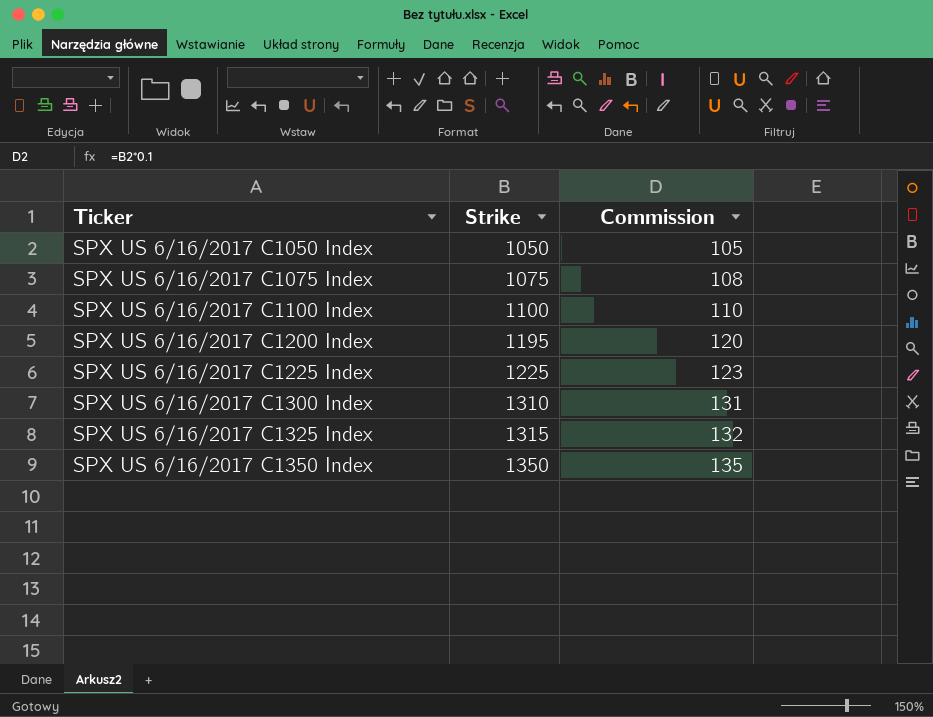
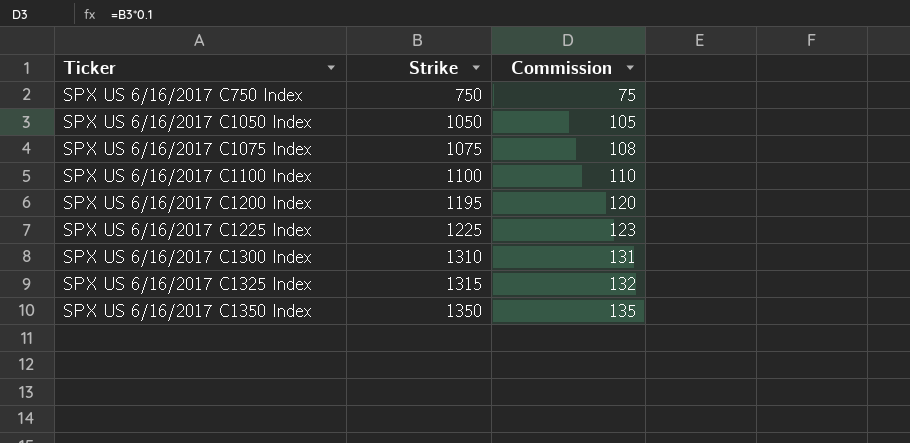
row SPX US 6/16/2017 C750 Index: none -> 750 | 75

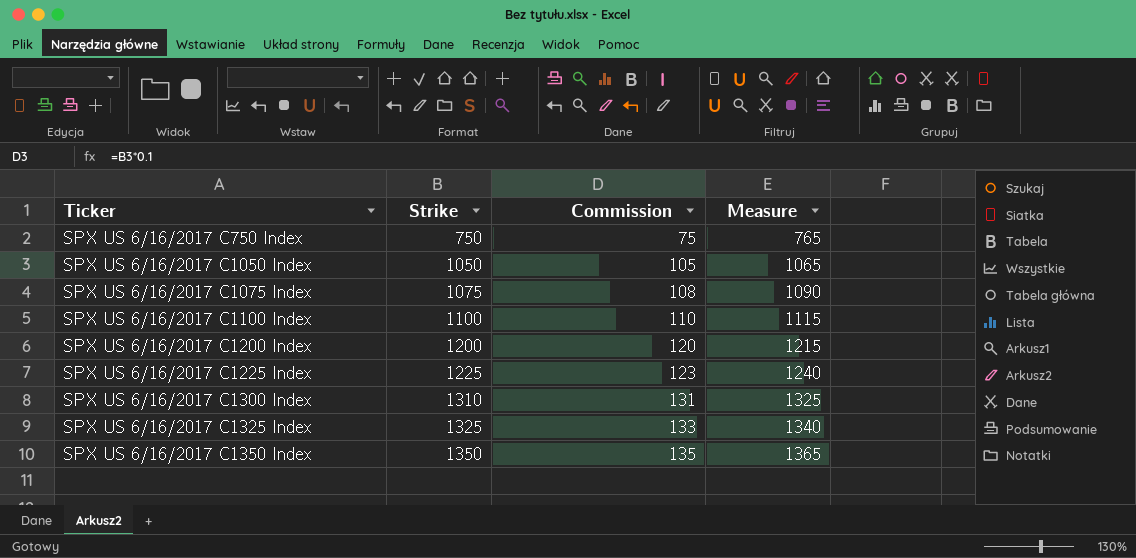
column Measure | formula: none -> [Strike] + 15
SPX US 6/16/2017 C1200 Index | Strike: 1195 -> 1200
SPX US 6/16/2017 C1325 Index | Strike: 1315 -> 1325
SPX US 6/16/2017 C1325 Index | Commission: 132 -> 133

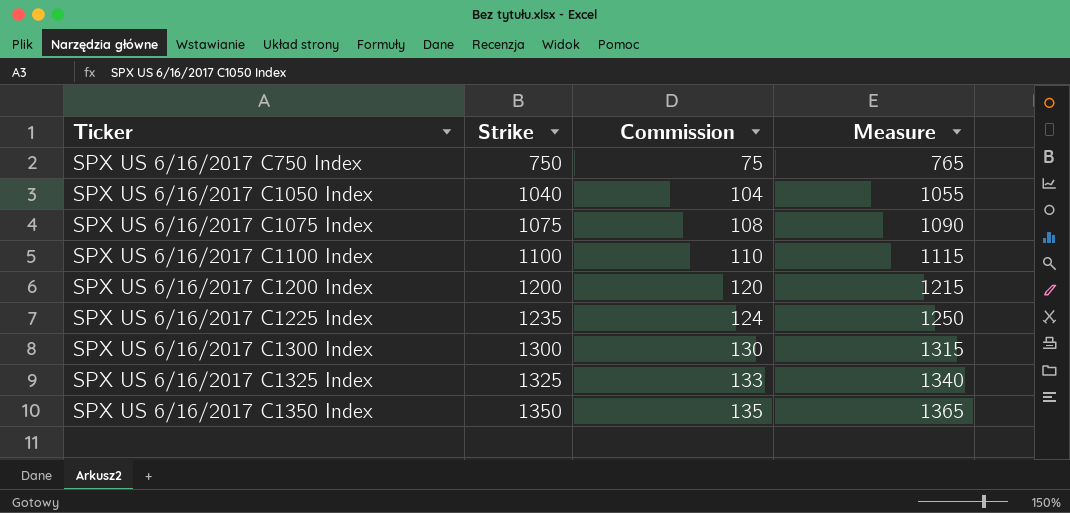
SPX US 6/16/2017 C1050 Index | Strike: 1050 -> 1040
SPX US 6/16/2017 C1050 Index | Commission: 105 -> 104
SPX US 6/16/2017 C1050 Index | Measure: 1065 -> 1055
SPX US 6/16/2017 C1225 Index | Strike: 1225 -> 1235
SPX US 6/16/2017 C1225 Index | Commission: 123 -> 124
SPX US 6/16/2017 C1225 Index | Measure: 1240 -> 1250
SPX US 6/16/2017 C1300 Index | Strike: 1310 -> 1300
SPX US 6/16/2017 C1300 Index | Commission: 131 -> 130
SPX US 6/16/2017 C1300 Index | Measure: 1325 -> 1315

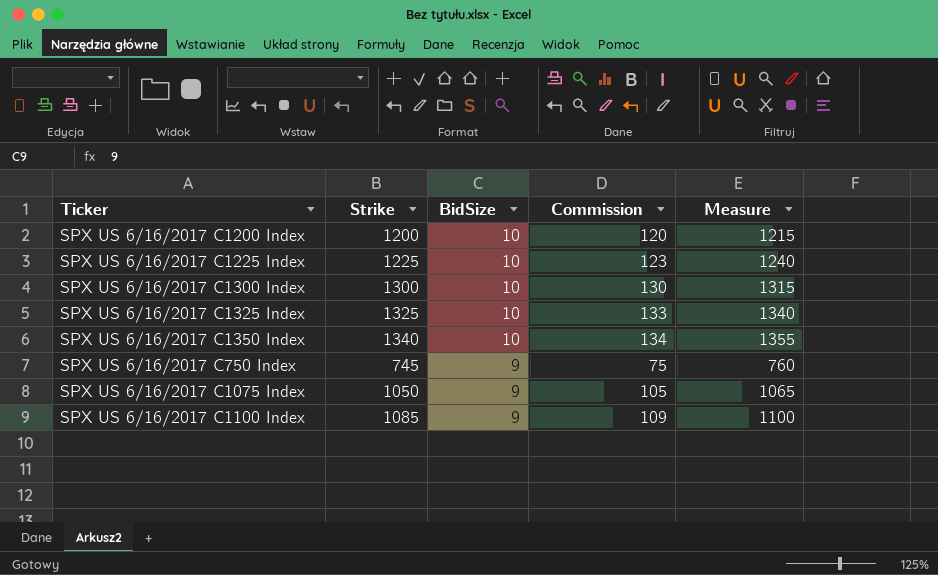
row order: Ticker ascending -> BidSize descending
column BidSize | position: none -> 3
row SPX US 6/16/2017 C1050 Index: 1040 | 104 | 1055 -> none
SPX US 6/16/2017 C1225 Index | Strike: 1235 -> 1225
SPX US 6/16/2017 C1225 Index | Commission: 124 -> 123
SPX US 6/16/2017 C1225 Index | Measure: 1250 -> 1240
SPX US 6/16/2017 C1350 Index | Strike: 1350 -> 1340
SPX US 6/16/2017 C1350 Index | Commission: 135 -> 134
SPX US 6/16/2017 C1350 Index | Measure: 1365 -> 1355
SPX US 6/16/2017 C750 Index | Strike: 750 -> 745
SPX US 6/16/2017 C750 Index | Measure: 765 -> 760
SPX US 6/16/2017 C1075 Index | Strike: 1075 -> 1050
SPX US 6/16/2017 C1075 Index | Commission: 108 -> 105
SPX US 6/16/2017 C1075 Index | Measure: 1090 -> 1065
SPX US 6/16/2017 C1100 Index | Strike: 1100 -> 1085
SPX US 6/16/2017 C1100 Index | Commission: 110 -> 109
SPX US 6/16/2017 C1100 Index | Measure: 1115 -> 1100

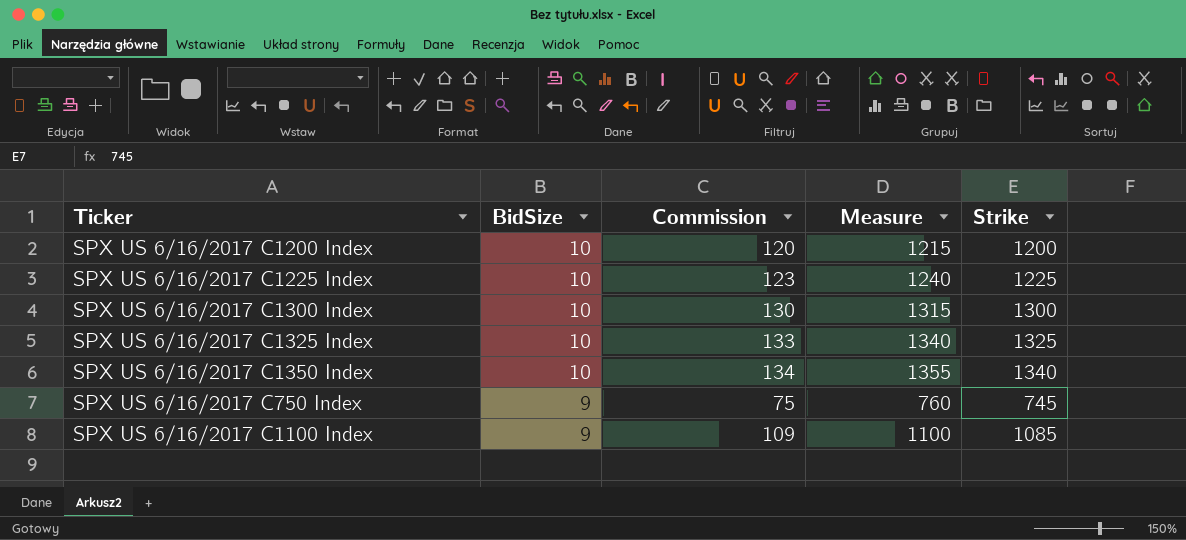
column Strike | position: 2 -> 5
row SPX US 6/16/2017 C1075 Index: 1050 | 9 | 105 | 1065 -> none

